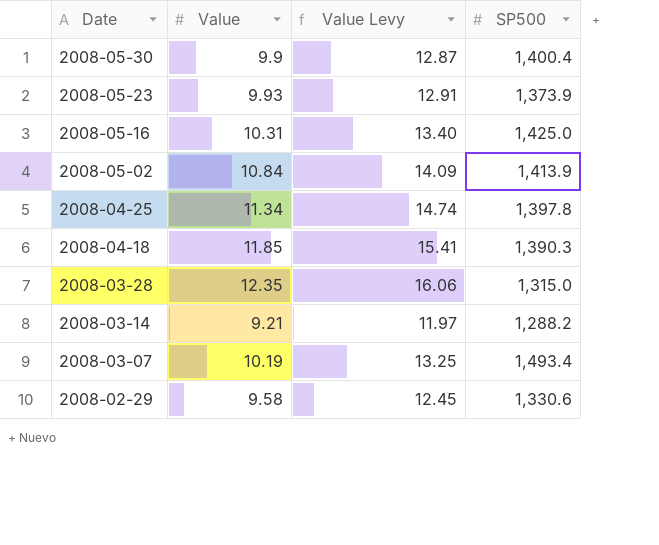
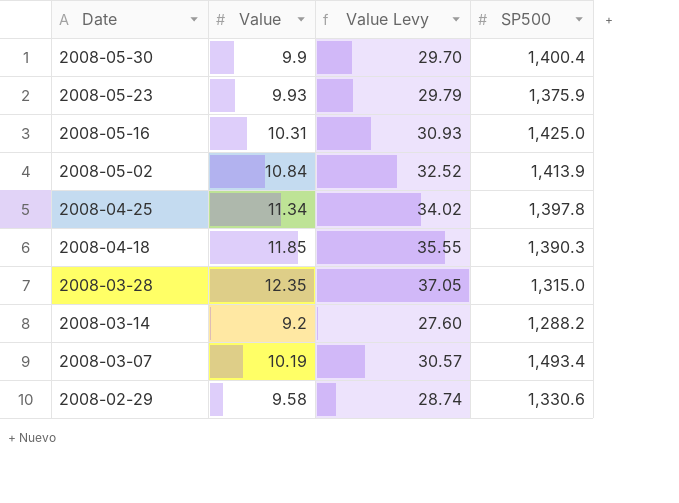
column Value Levy | formula: [Value] * 1.3 -> [Value] * 3
2008-05-23 | SP500: 1,373.9 -> 1,375.9
2008-03-14 | Value: 9.21 -> 9.2

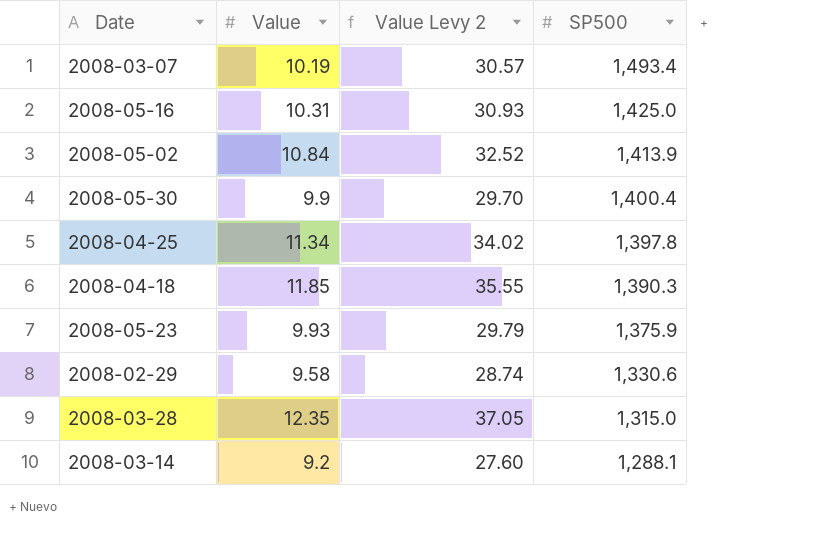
row order: Date descending -> SP500 descending
column name: Value Levy -> Value Levy 2
2008-03-14 | SP500: 1,288.2 -> 1,288.1

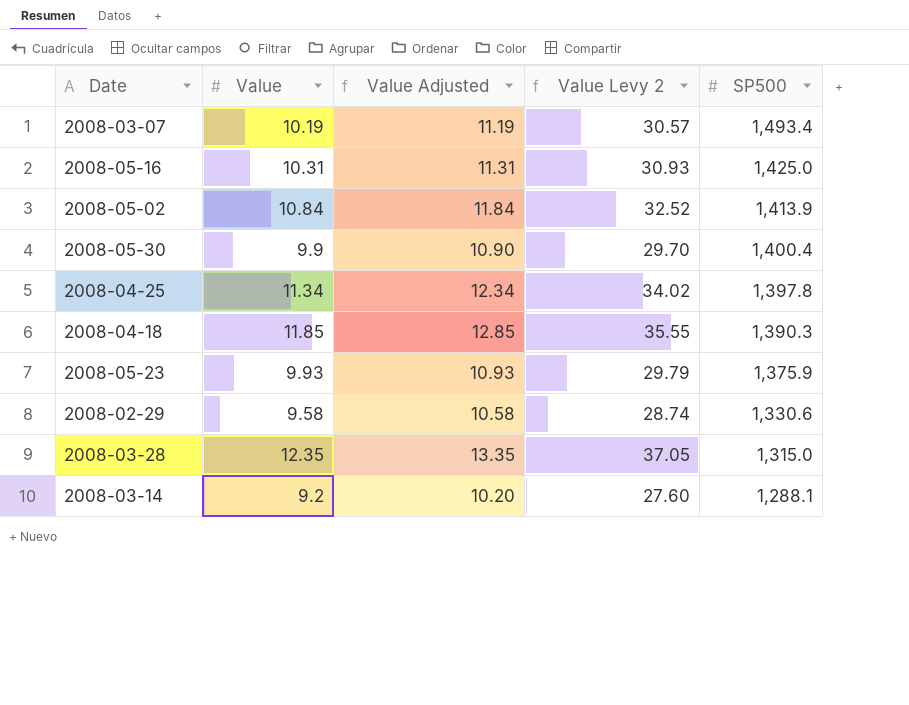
column Value Adjusted | formula: none -> [Value] + 1

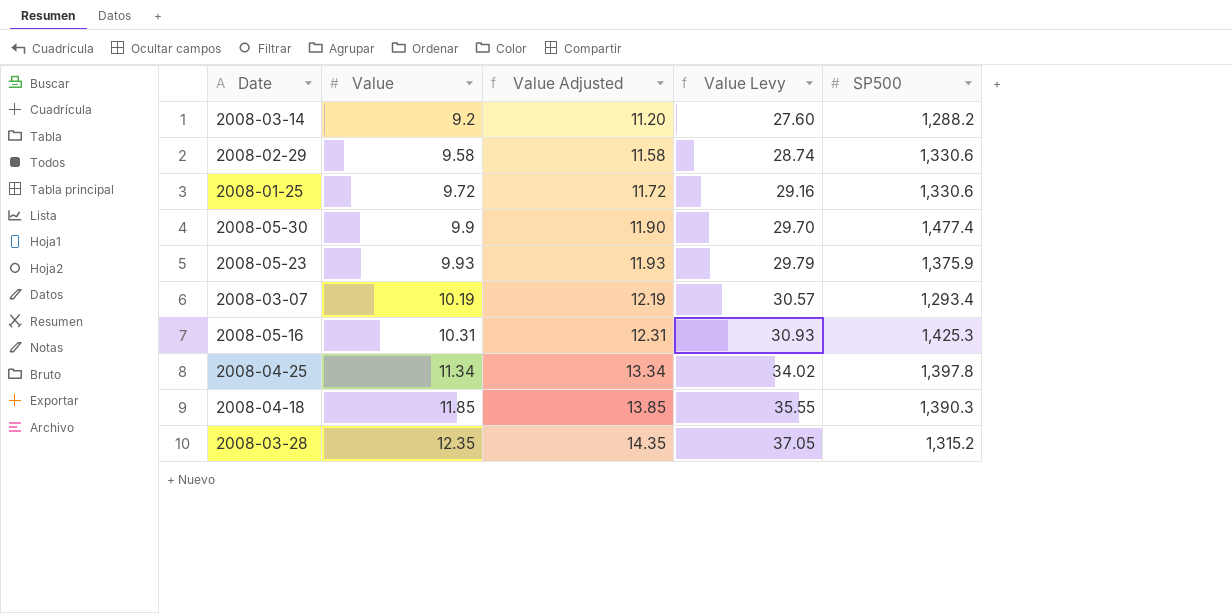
row order: SP500 descending -> Value ascending
column Value Adjusted | formula: [Value] + 1 -> [Value] + 2
column name: Value Levy 2 -> Value Levy
row 2008-05-02: 10.84 | 11.84 | 32.52 | 1,413.9 -> none
2008-03-14 | SP500: 1,288.1 -> 1,288.2
row 2008-01-25: none -> 9.72 | 11.72 | 29.16 | 1,330.6
2008-05-30 | SP500: 1,400.4 -> 1,477.4
2008-03-07 | SP500: 1,493.4 -> 1,293.4
2008-05-16 | SP500: 1,425.0 -> 1,425.3
2008-03-28 | SP500: 1,315.0 -> 1,315.2

